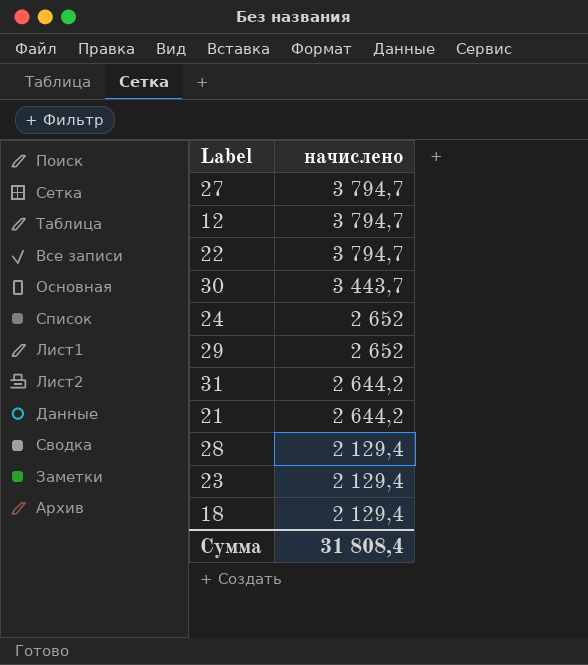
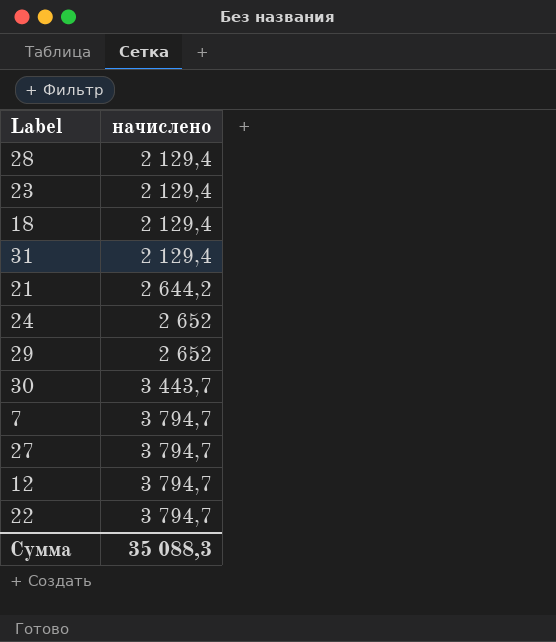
row order: начислено descending -> начислено ascending
31 | начислено: 2 644,2 -> 2 129,4
row 7: none -> 3 794,7
Сумма | начислено: 31 808,4 -> 35 088,3

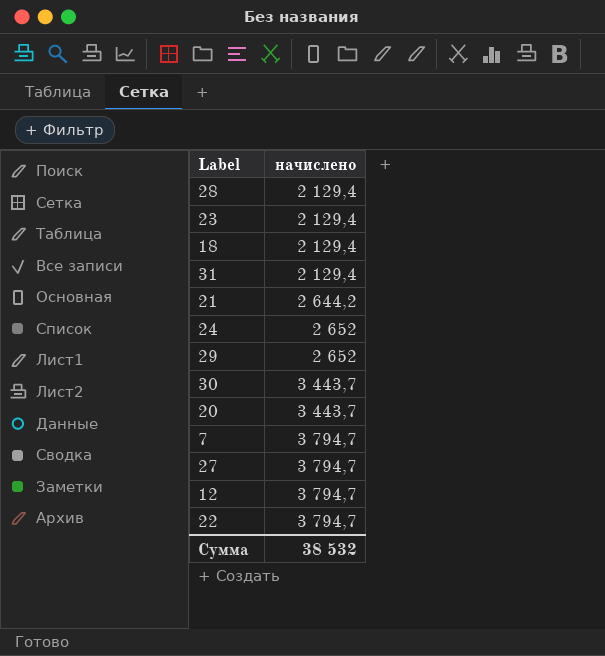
row 20: none -> 3 443,7
Сумма | начислено: 35 088,3 -> 38 532

